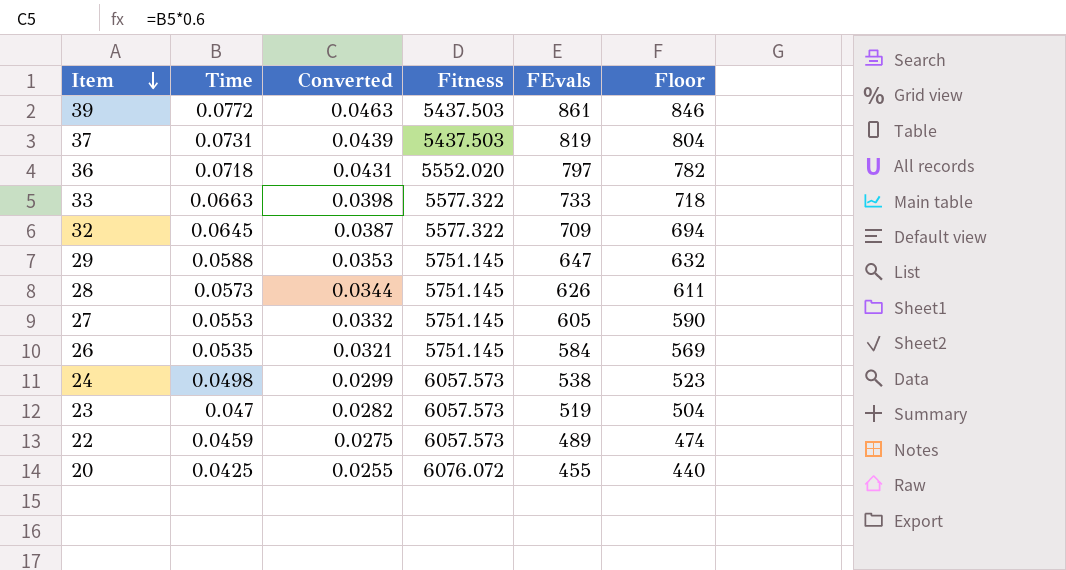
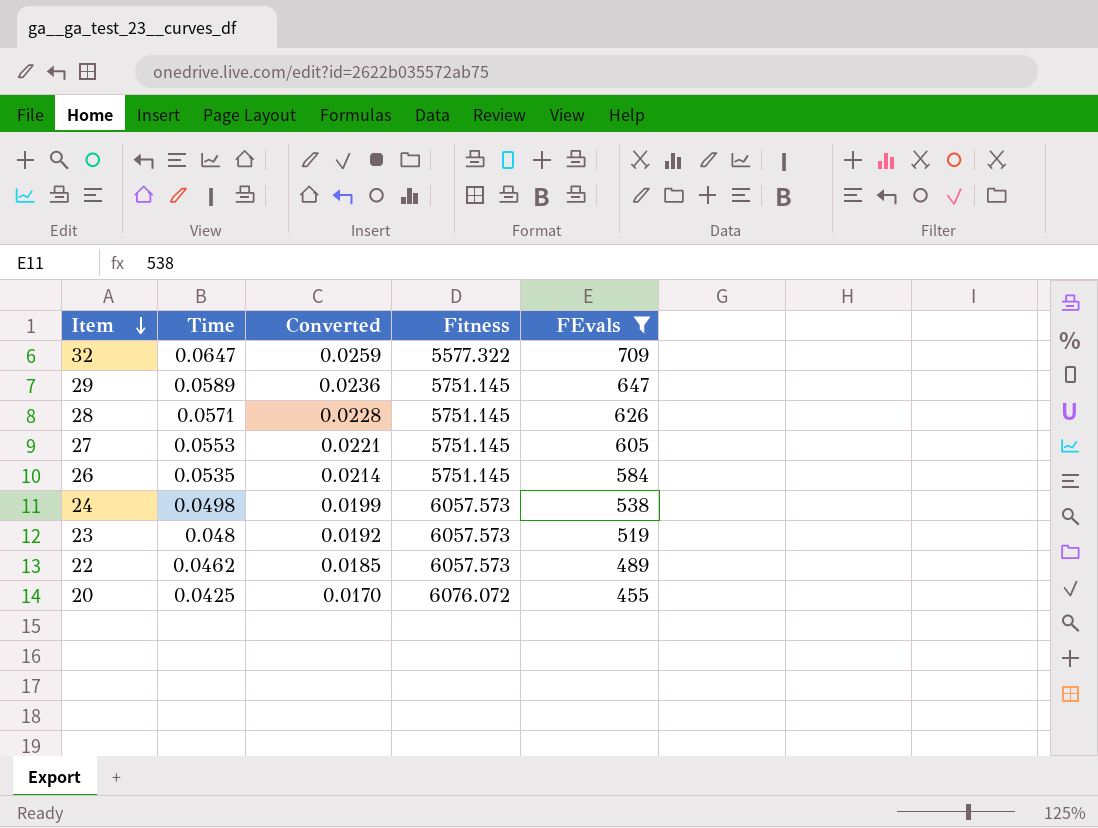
filter: none -> FEvals <= 709
column Floor | formula: [FEvals] - 15 -> none
column Converted | formula: [Time] * 0.6 -> [Time] * 0.4
32 | Time: 0.0645 -> 0.0647
29 | Time: 0.0588 -> 0.0589
28 | Time: 0.0573 -> 0.0571
23 | Time: 0.047 -> 0.048
22 | Time: 0.0459 -> 0.0462

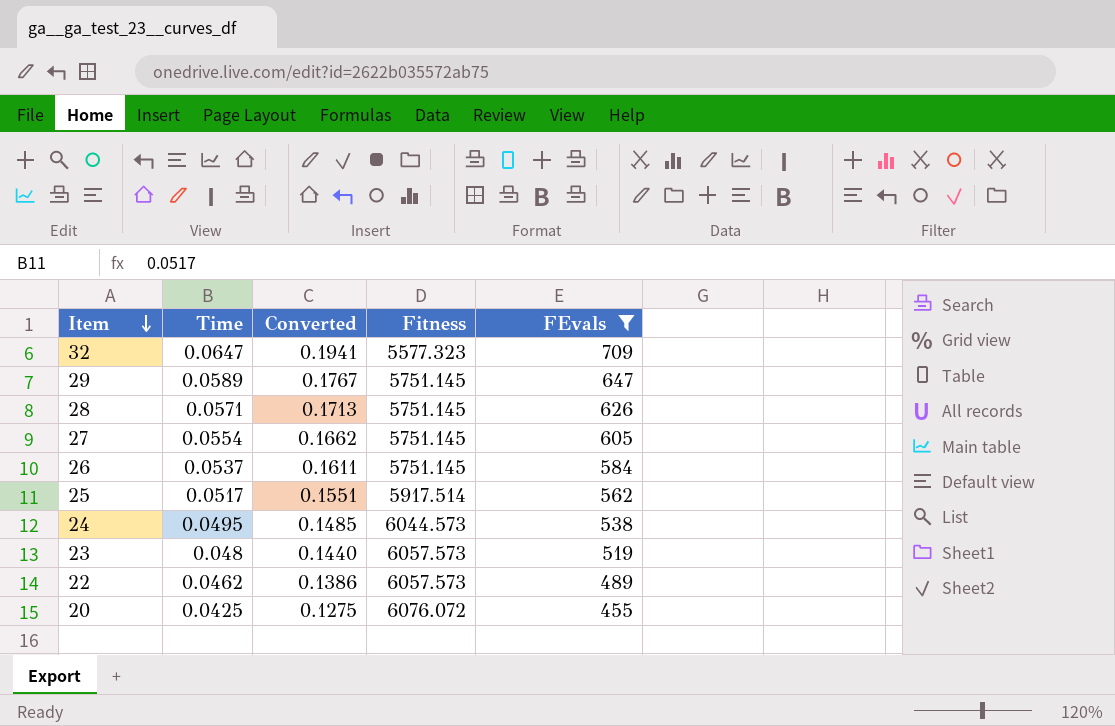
column Converted | formula: [Time] * 0.4 -> [Time] * 3
32 | Fitness: 5577.322 -> 5577.323
27 | Time: 0.0553 -> 0.0554
26 | Time: 0.0535 -> 0.0537
row 25: none -> 0.0517 | 0.1551 | 5917.514 | 562
24 | Time: 0.0498 -> 0.0495
24 | Fitness: 6057.573 -> 6044.573

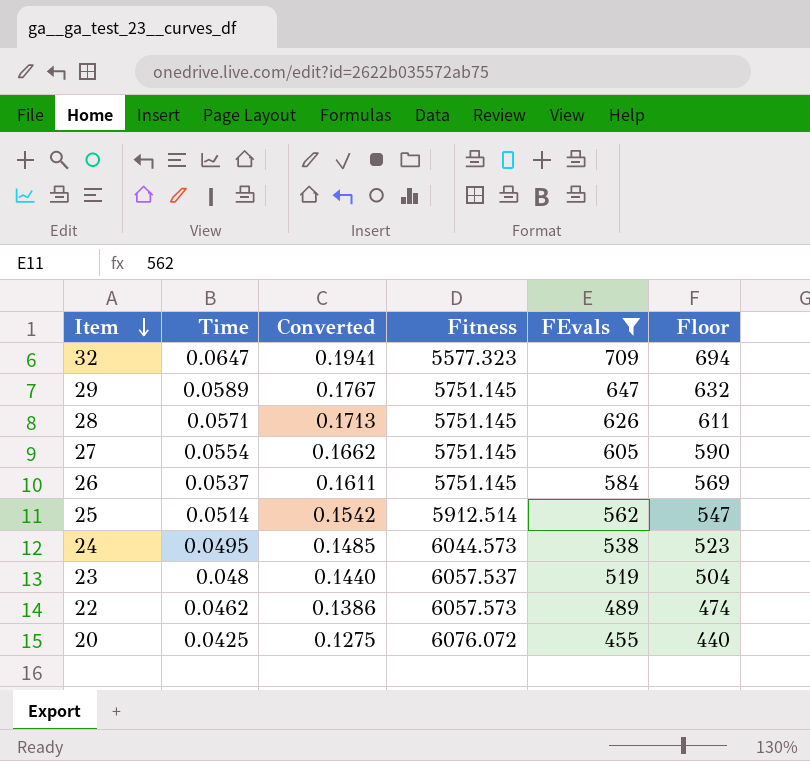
column Floor | formula: none -> [FEvals] - 15
25 | Time: 0.0517 -> 0.0514
25 | Converted: 0.1551 -> 0.1542
25 | Fitness: 5917.514 -> 5912.514
23 | Fitness: 6057.573 -> 6057.537

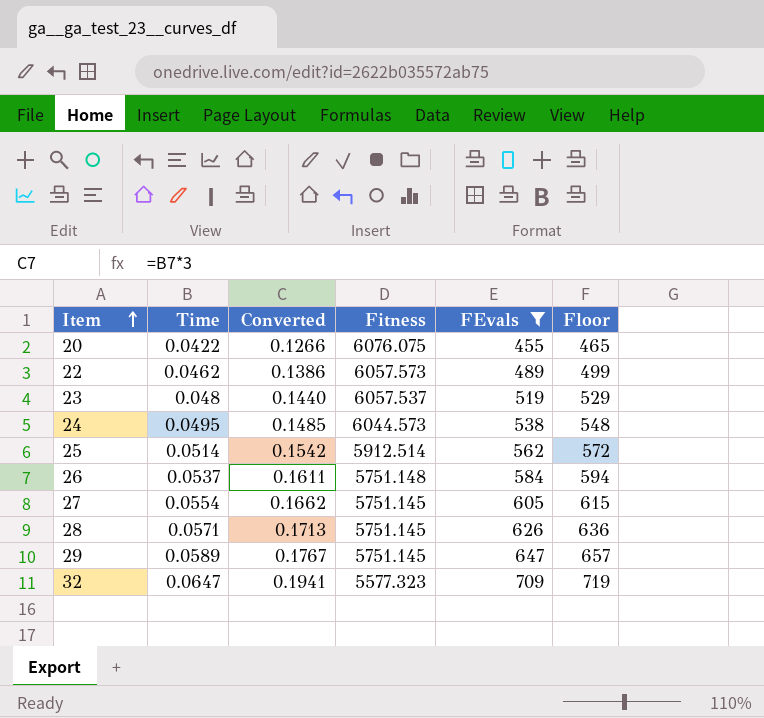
row order: Item descending -> Item ascending
column Floor | formula: [FEvals] - 15 -> [FEvals] + 10
20 | Time: 0.0425 -> 0.0422
20 | Converted: 0.1275 -> 0.1266
20 | Fitness: 6076.072 -> 6076.075
26 | Fitness: 5751.145 -> 5751.148

